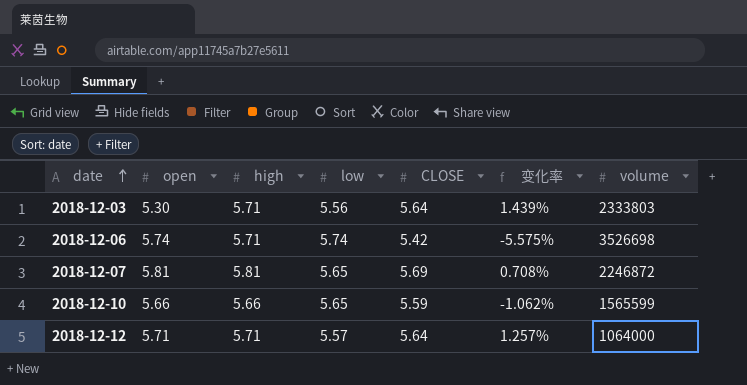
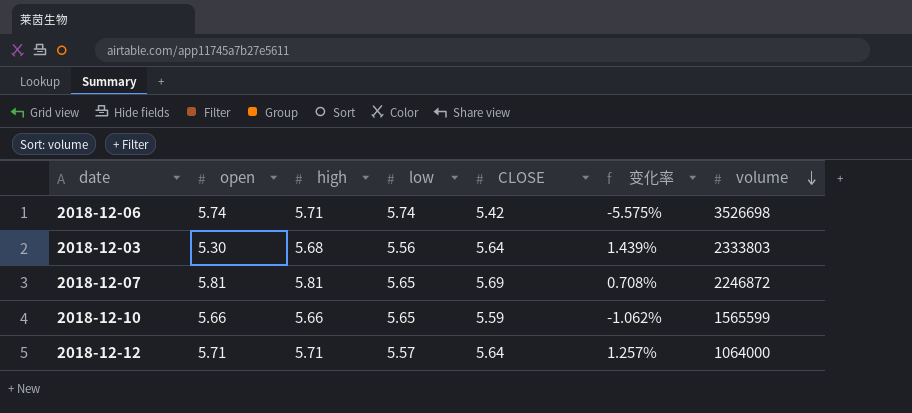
row order: date ascending -> volume descending
2018-12-03 | high: 5.71 -> 5.68

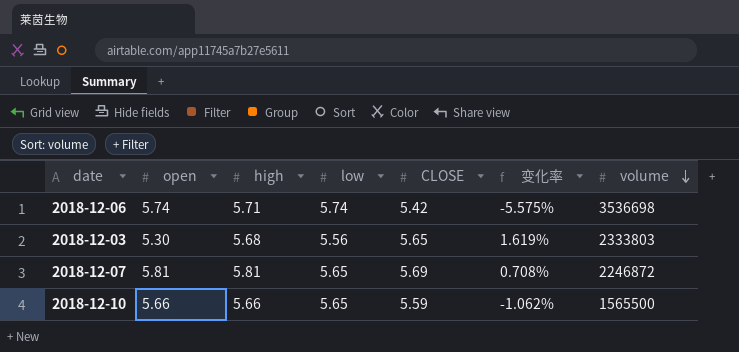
row 2018-12-12: 5.71 | 5.71 | 5.57 | 5.64 | 1.257% | 1064000 -> none
2018-12-06 | volume: 3526698 -> 3536698
2018-12-03 | CLOSE: 5.64 -> 5.65
2018-12-03 | 变化率: 1.439% -> 1.619%
2018-12-10 | volume: 1565599 -> 1565500

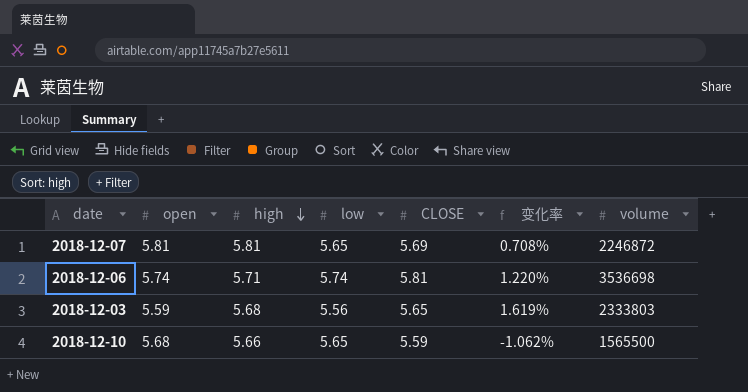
row order: volume descending -> high descending
2018-12-06 | CLOSE: 5.42 -> 5.81
2018-12-06 | 变化率: -5.575% -> 1.220%
2018-12-03 | open: 5.30 -> 5.59
2018-12-10 | open: 5.66 -> 5.68

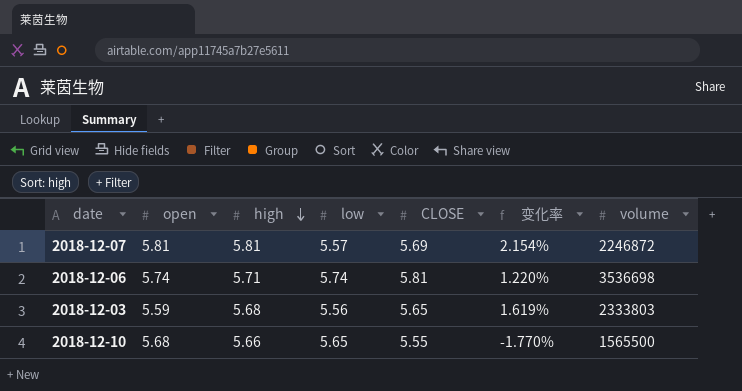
2018-12-07 | low: 5.65 -> 5.57
2018-12-07 | 变化率: 0.708% -> 2.154%
2018-12-10 | CLOSE: 5.59 -> 5.55
2018-12-10 | 变化率: -1.062% -> -1.770%

